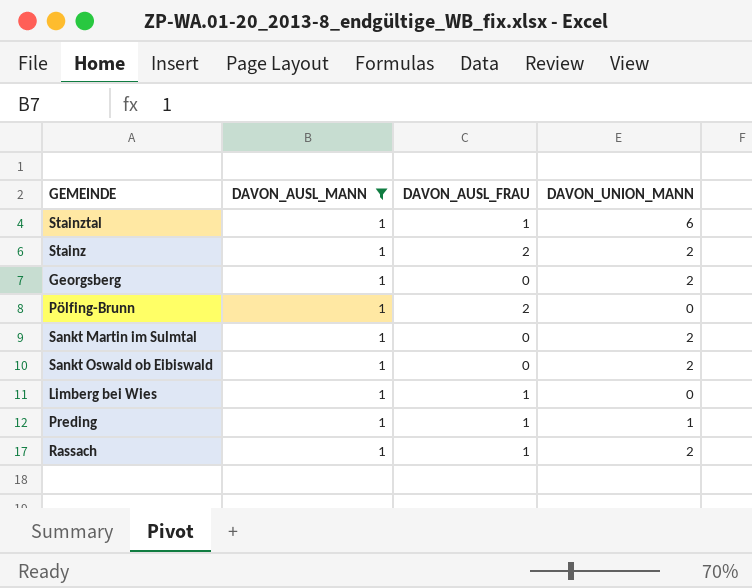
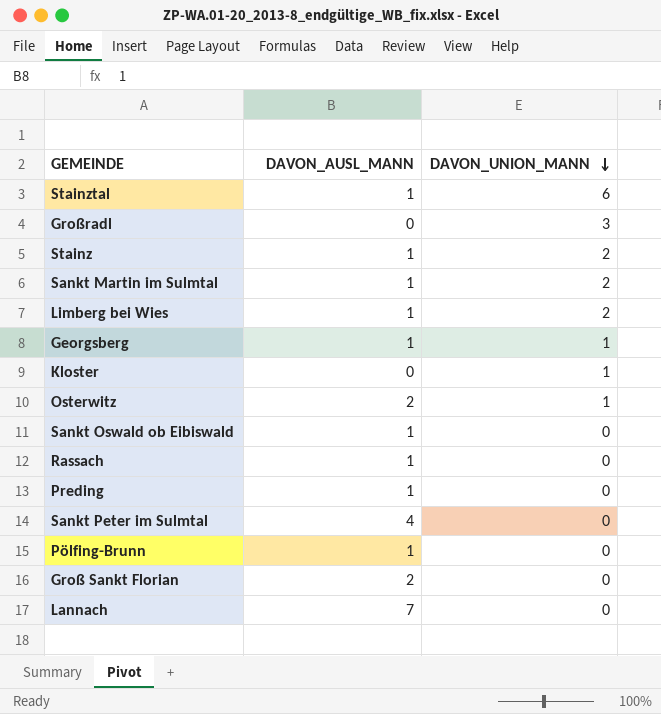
filter: DAVON_AUSL_MANN = 1 -> none
row order: none -> DAVON_UNION_MANN descending
column DAVON_AUSL_FRAU | position: 3 -> none
Limberg bei Wies | DAVON_UNION_MANN: 0 -> 2
Georgsberg | DAVON_UNION_MANN: 2 -> 1
Sankt Oswald ob Eibiswald | DAVON_UNION_MANN: 2 -> 0
Rassach | DAVON_UNION_MANN: 2 -> 0
Preding | DAVON_UNION_MANN: 1 -> 0

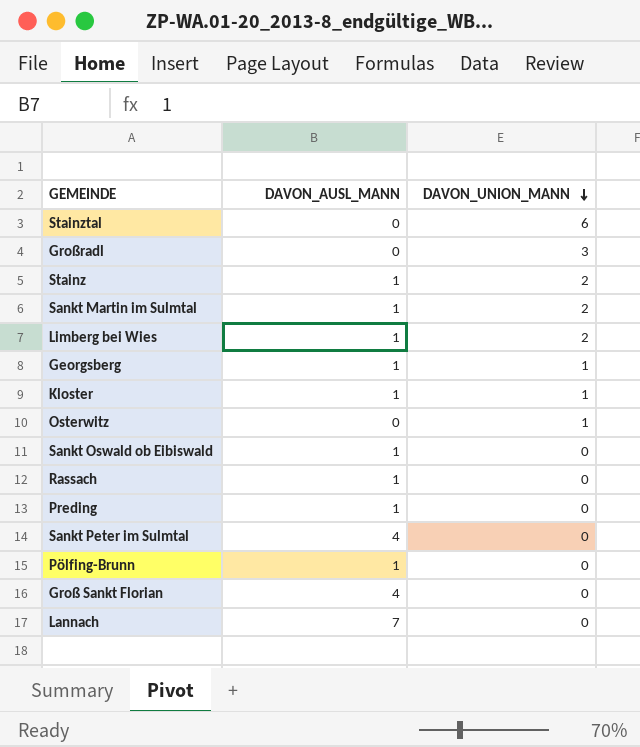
Stainztal | DAVON_AUSL_MANN: 1 -> 0
Kloster | DAVON_AUSL_MANN: 0 -> 1
Osterwitz | DAVON_AUSL_MANN: 2 -> 0
Groß Sankt Florian | DAVON_AUSL_MANN: 2 -> 4

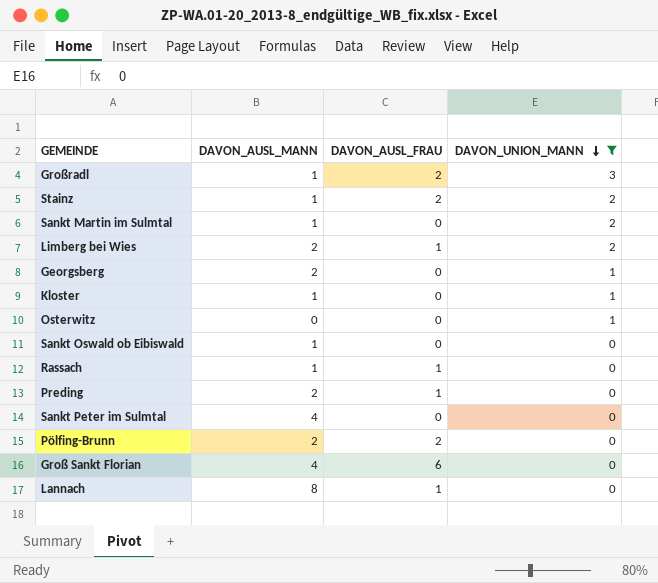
filter: none -> DAVON_UNION_MANN != 6
column DAVON_AUSL_FRAU | position: none -> 3
Großradl | DAVON_AUSL_MANN: 0 -> 1
Limberg bei Wies | DAVON_AUSL_MANN: 1 -> 2
Georgsberg | DAVON_AUSL_MANN: 1 -> 2
Preding | DAVON_AUSL_MANN: 1 -> 2
Pölfing-Brunn | DAVON_AUSL_MANN: 1 -> 2
Lannach | DAVON_AUSL_MANN: 7 -> 8

